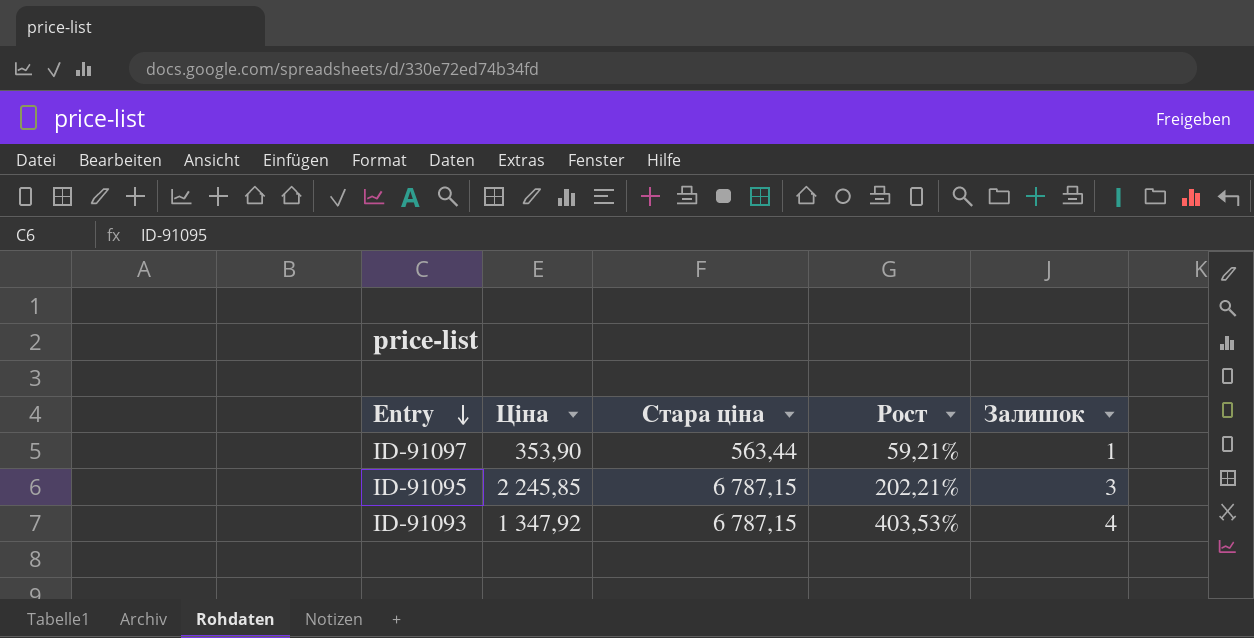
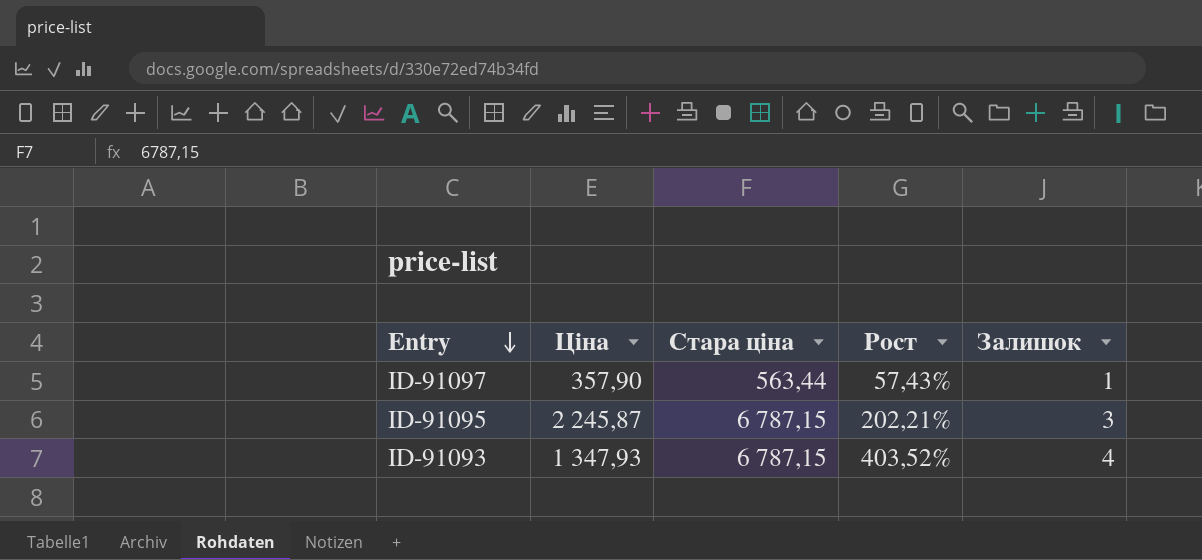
ID-91097 | Ціна: 353,90 -> 357,90
ID-91097 | Рост: 59,21% -> 57,43%
ID-91095 | Ціна: 2 245,85 -> 2 245,87
ID-91093 | Ціна: 1 347,92 -> 1 347,93
ID-91093 | Рост: 403,53% -> 403,52%

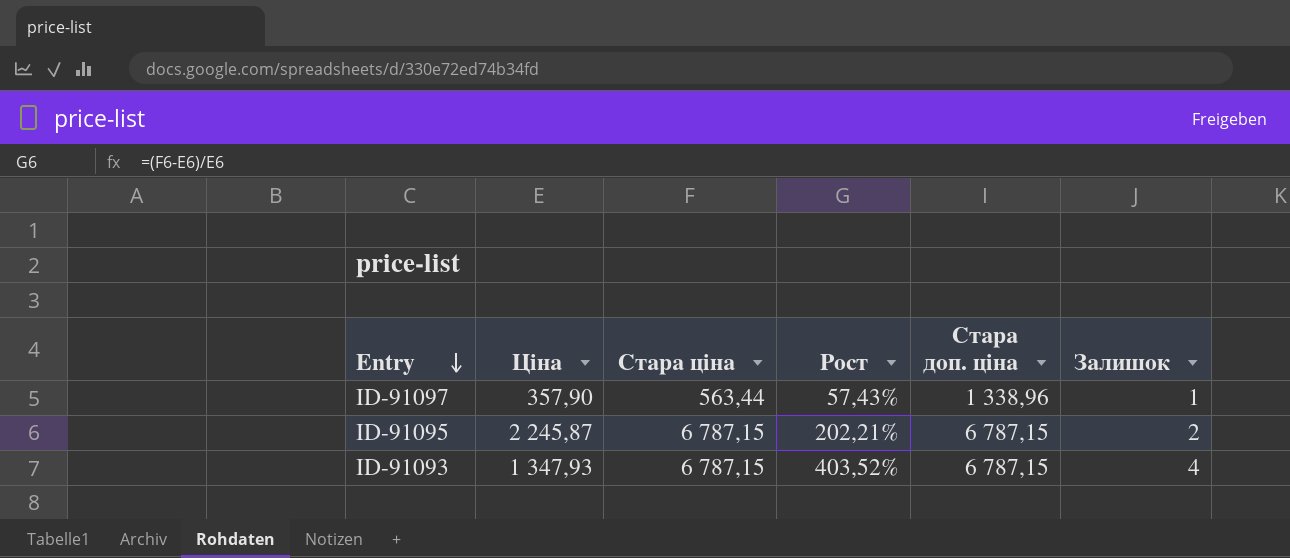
column Стара доп. ціна | position: none -> 5
ID-91095 | Залишок: 3 -> 2

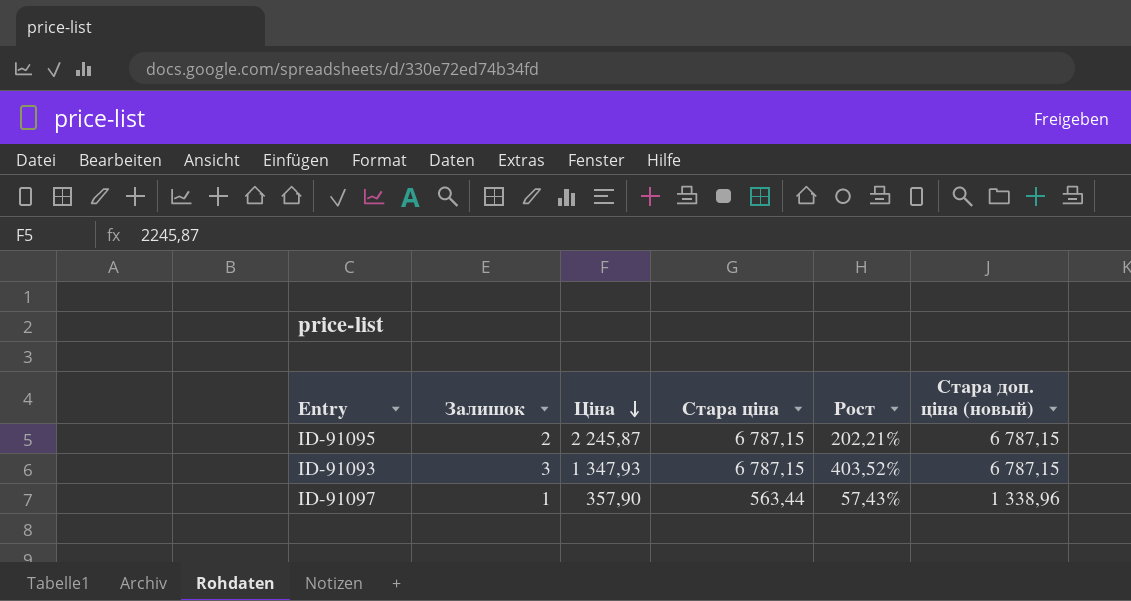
row order: Entry descending -> Ціна descending
column Залишок | position: 6 -> 2
column name: Стара доп. ціна -> Стара доп. ціна (новый)
ID-91093 | Залишок: 4 -> 3

